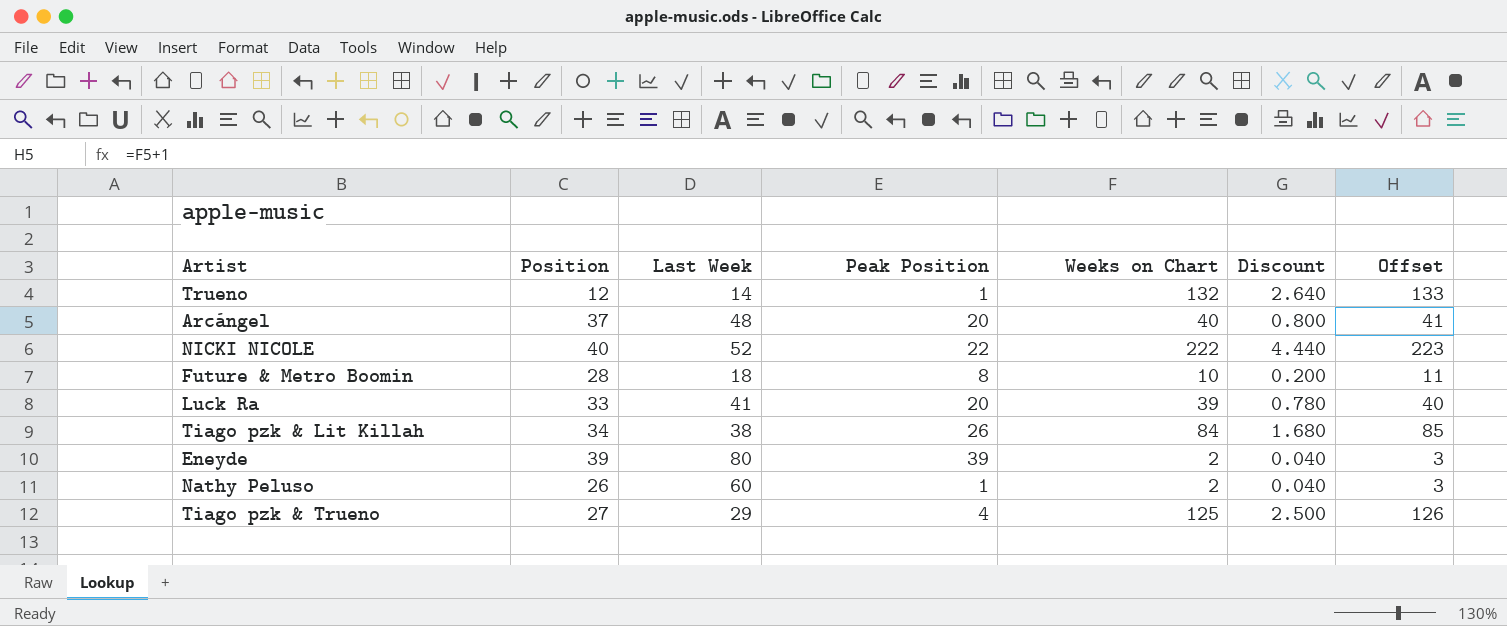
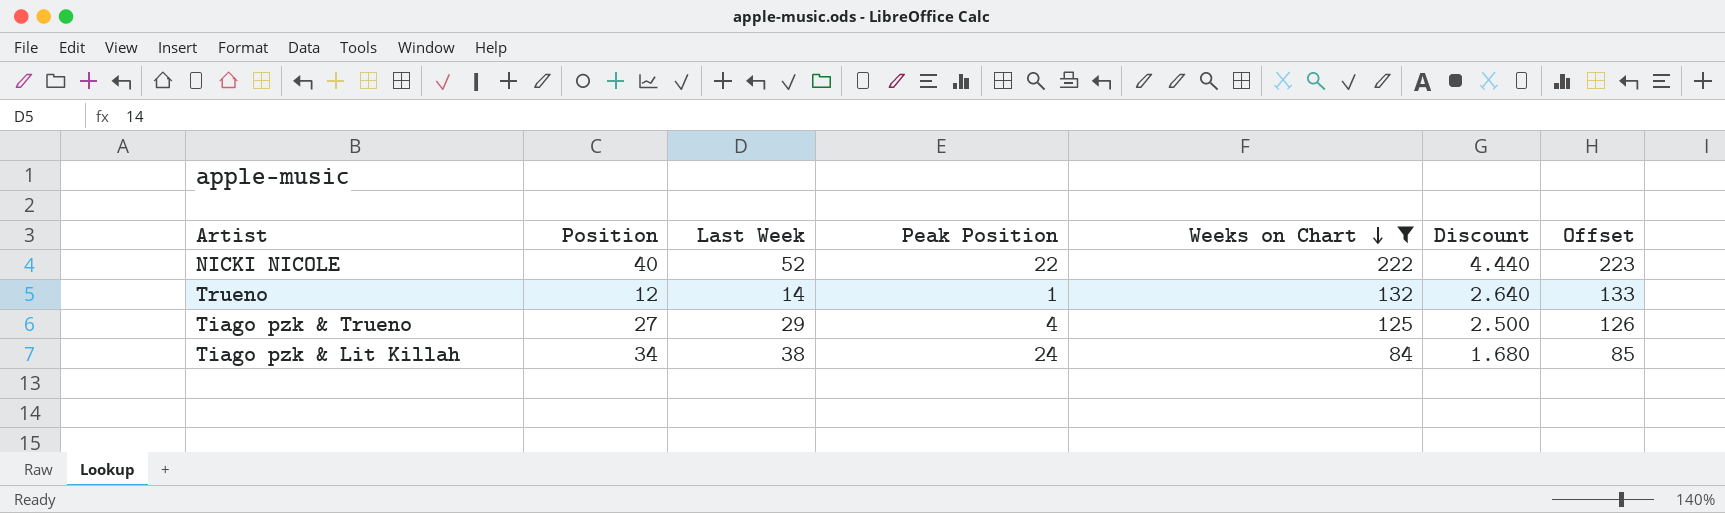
filter: none -> Weeks on Chart >= 84
row order: none -> Weeks on Chart descending
Tiago pzk & Lit Killah | Peak Position: 26 -> 24

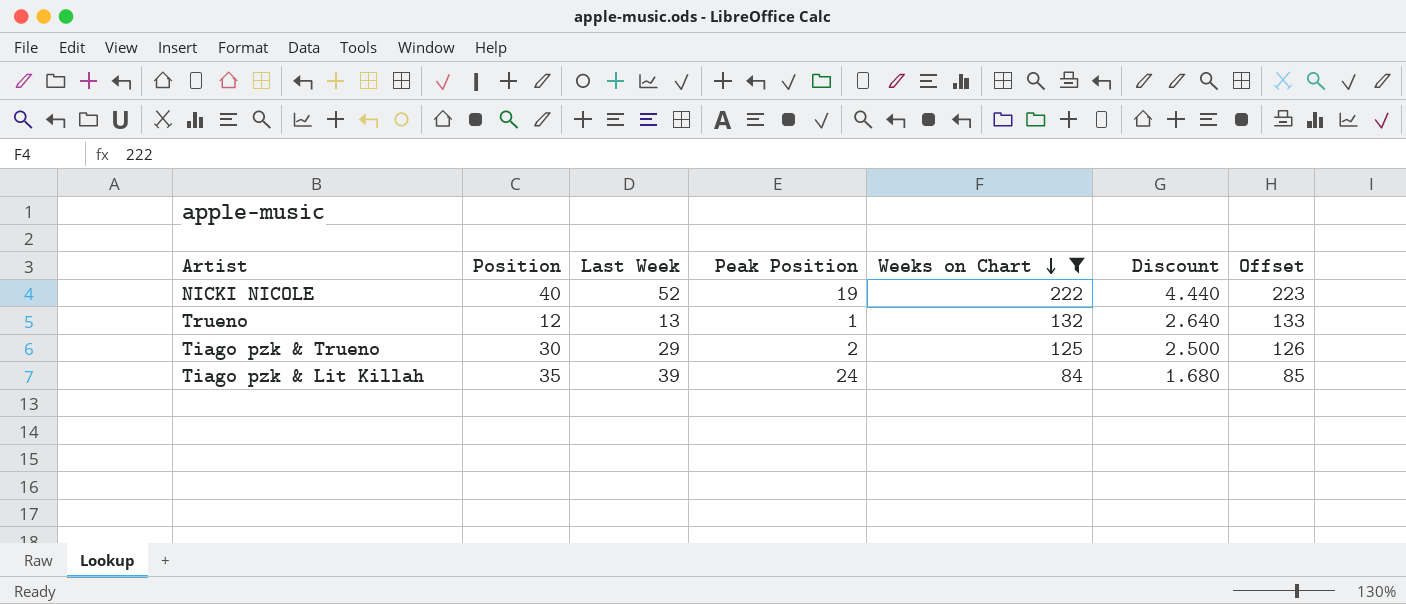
NICKI NICOLE | Peak Position: 22 -> 19
Trueno | Last Week: 14 -> 13
Tiago pzk & Trueno | Position: 27 -> 30
Tiago pzk & Trueno | Peak Position: 4 -> 2
Tiago pzk & Lit Killah | Position: 34 -> 35
Tiago pzk & Lit Killah | Last Week: 38 -> 39

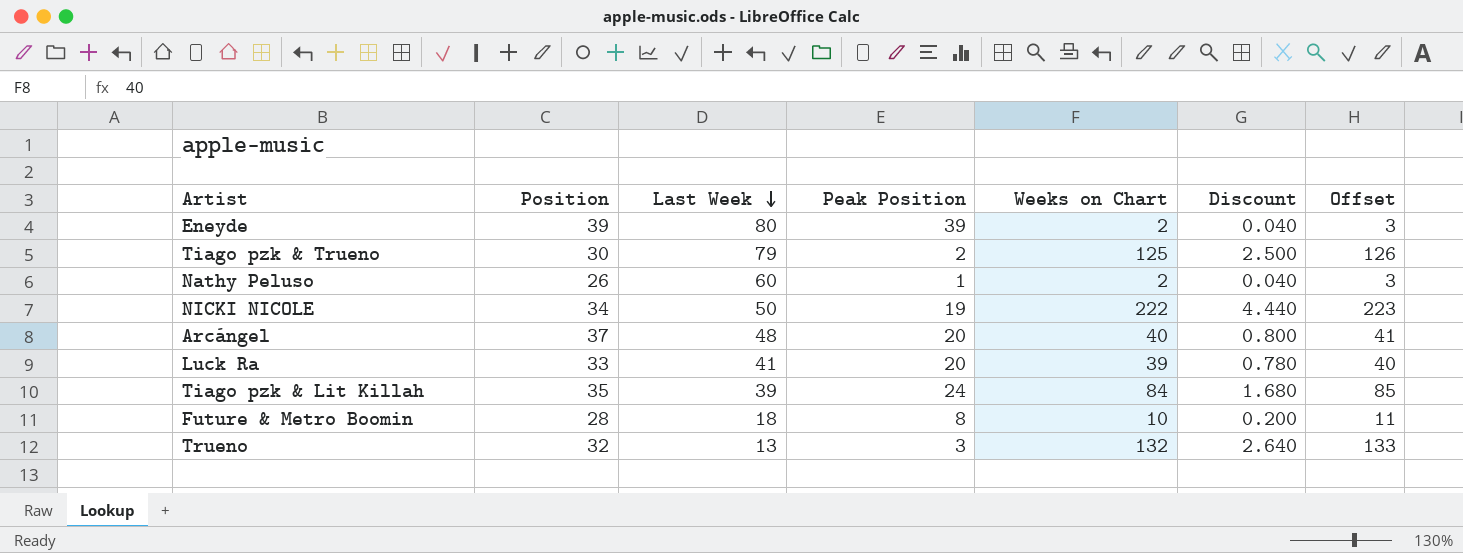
filter: Weeks on Chart >= 84 -> none
row order: Weeks on Chart descending -> Last Week descending
Tiago pzk & Trueno | Last Week: 29 -> 79
NICKI NICOLE | Position: 40 -> 34
NICKI NICOLE | Last Week: 52 -> 50
Trueno | Position: 12 -> 32
Trueno | Peak Position: 1 -> 3

